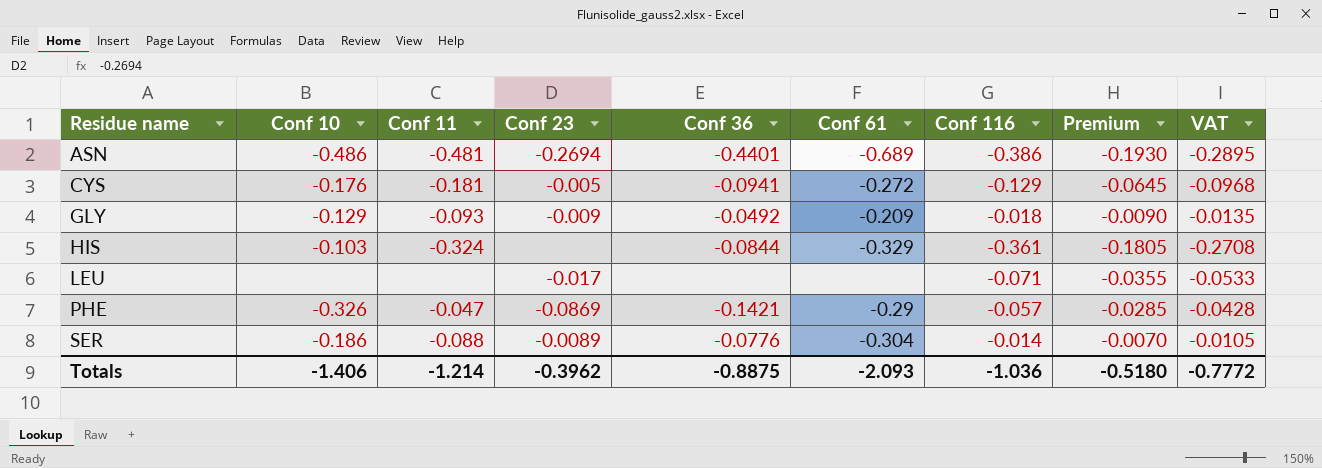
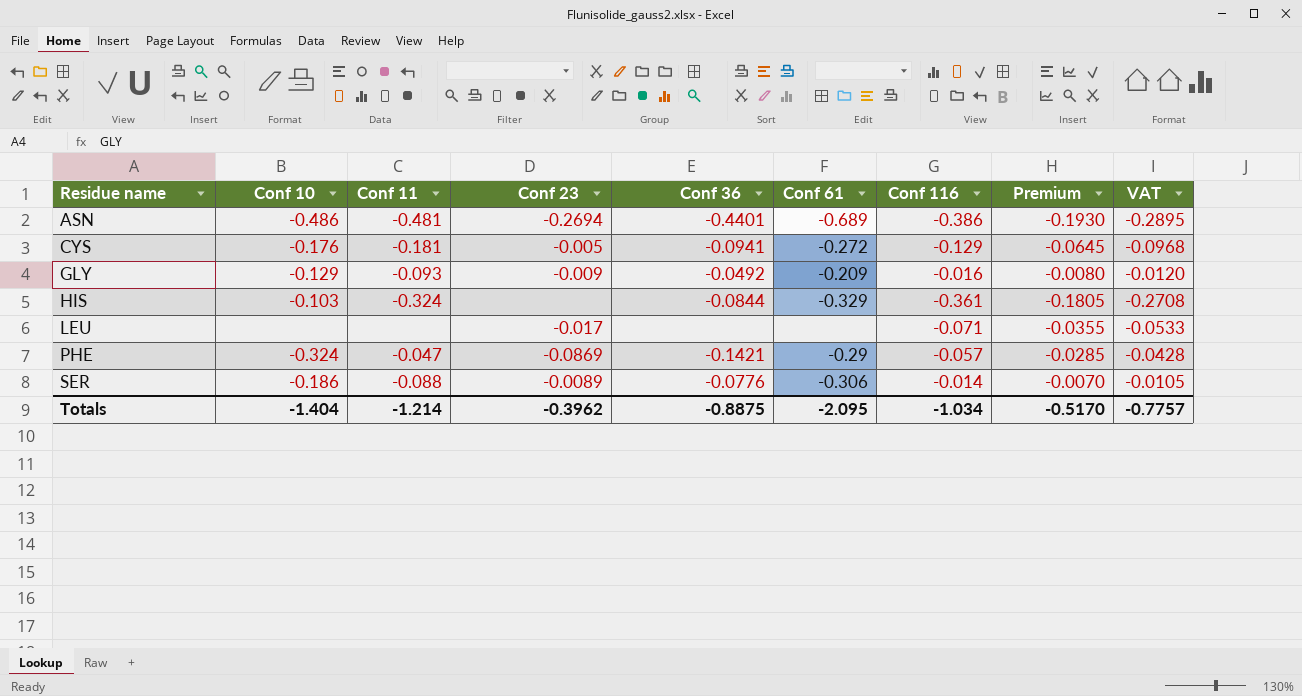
GLY | Conf 116: -0.018 -> -0.016
GLY | Premium: -0.0090 -> -0.0080
GLY | VAT: -0.0135 -> -0.0120
PHE | Conf 10: -0.326 -> -0.324
SER | Conf 61: -0.304 -> -0.306
Totals | Conf 10: -1.406 -> -1.404
Totals | Conf 61: -2.093 -> -2.095
Totals | Conf 116: -1.036 -> -1.034
Totals | Premium: -0.5180 -> -0.5170
Totals | VAT: -0.7772 -> -0.7757

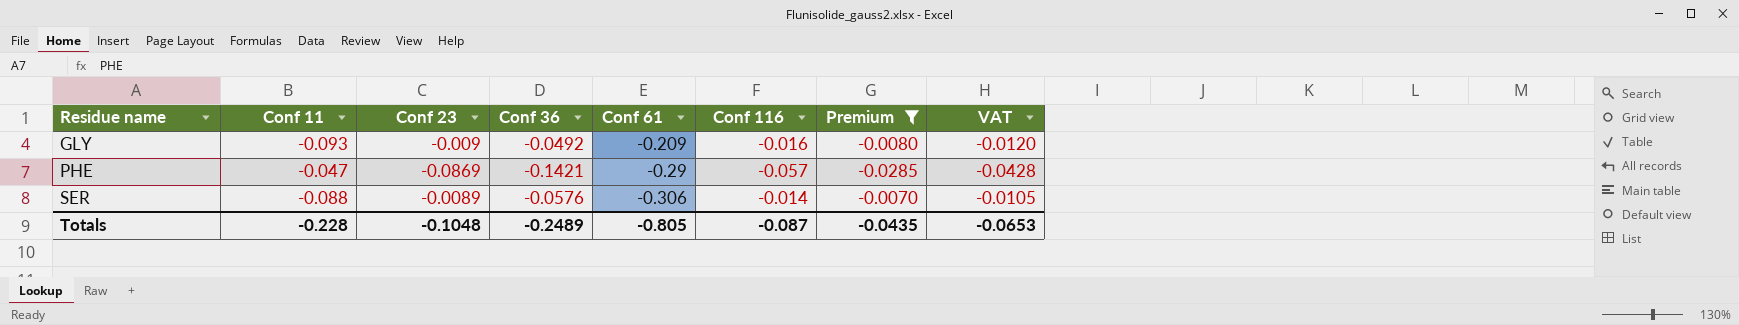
filter: none -> Premium >= -0.0285
column Conf 10 | position: 2 -> none
SER | Conf 36: -0.0776 -> -0.0576
Totals | Conf 11: -1.214 -> -0.228
Totals | Conf 23: -0.3962 -> -0.1048
Totals | Conf 36: -0.8875 -> -0.2489
Totals | Conf 61: -2.095 -> -0.805
Totals | Conf 116: -1.034 -> -0.087
Totals | Premium: -0.5170 -> -0.0435
Totals | VAT: -0.7757 -> -0.0653

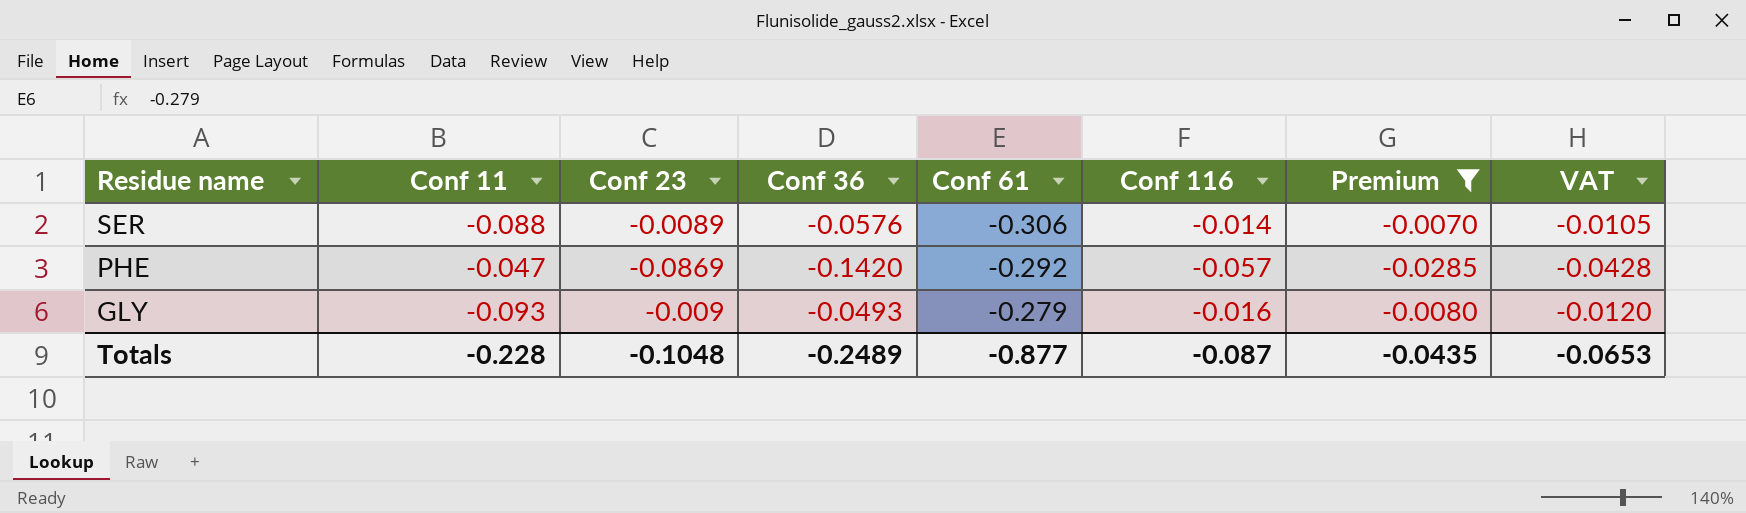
row order: Residue name ascending -> Residue name descending
PHE | Conf 36: -0.1421 -> -0.1420
PHE | Conf 61: -0.29 -> -0.292
GLY | Conf 36: -0.0492 -> -0.0493
GLY | Conf 61: -0.209 -> -0.279
Totals | Conf 61: -0.805 -> -0.877

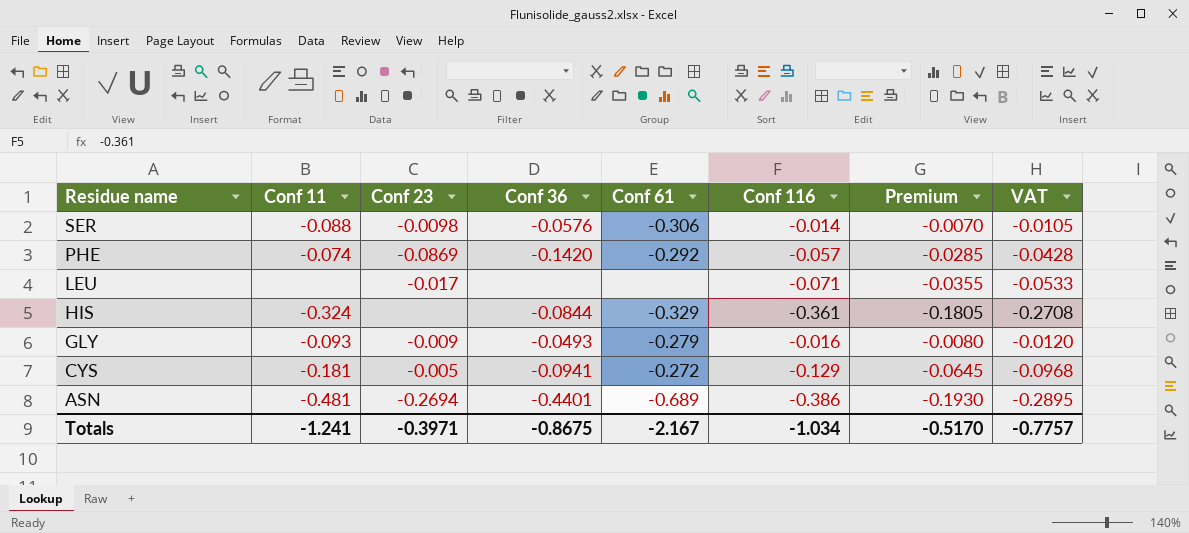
filter: Premium >= -0.0285 -> none
SER | Conf 23: -0.0089 -> -0.0098
PHE | Conf 11: -0.047 -> -0.074
Totals | Conf 11: -0.228 -> -1.241
Totals | Conf 23: -0.1048 -> -0.3971
Totals | Conf 36: -0.2489 -> -0.8675
Totals | Conf 61: -0.877 -> -2.167
Totals | Conf 116: -0.087 -> -1.034
Totals | Premium: -0.0435 -> -0.5170
Totals | VAT: -0.0653 -> -0.7757

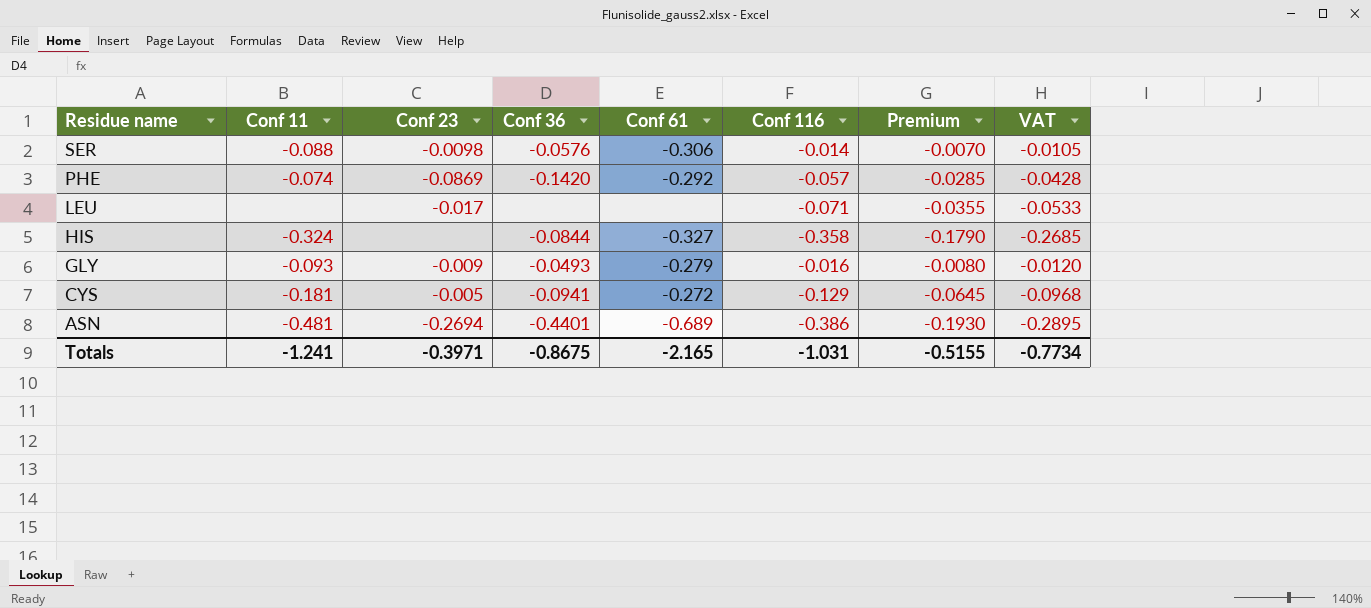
HIS | Conf 61: -0.329 -> -0.327
HIS | Conf 116: -0.361 -> -0.358
HIS | Premium: -0.1805 -> -0.1790
HIS | VAT: -0.2708 -> -0.2685
Totals | Conf 61: -2.167 -> -2.165
Totals | Conf 116: -1.034 -> -1.031
Totals | Premium: -0.5170 -> -0.5155
Totals | VAT: -0.7757 -> -0.7734

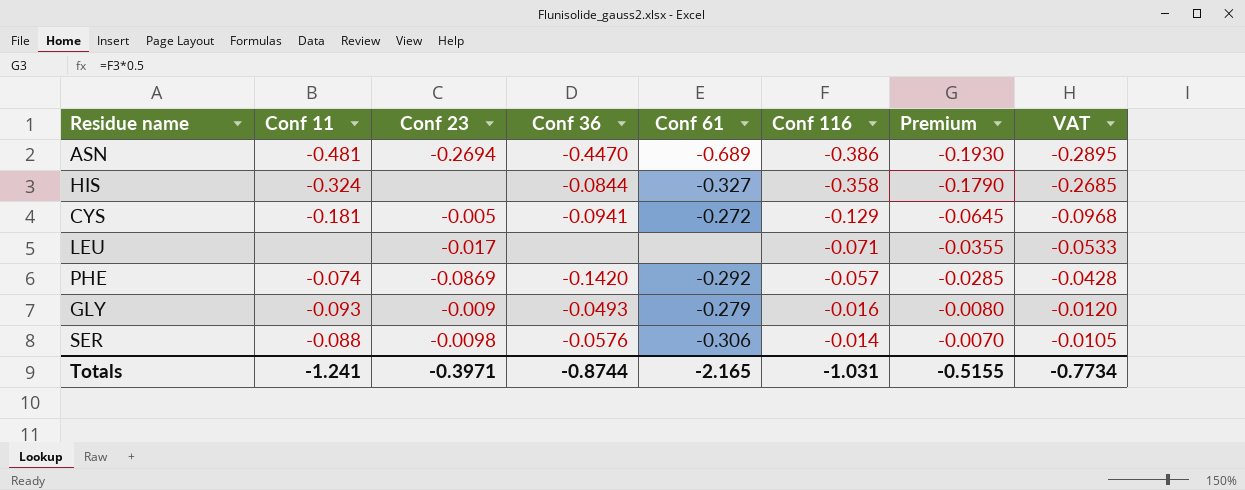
row order: Residue name descending -> Conf 116 ascending
ASN | Conf 36: -0.4401 -> -0.4470
Totals | Conf 36: -0.8675 -> -0.8744

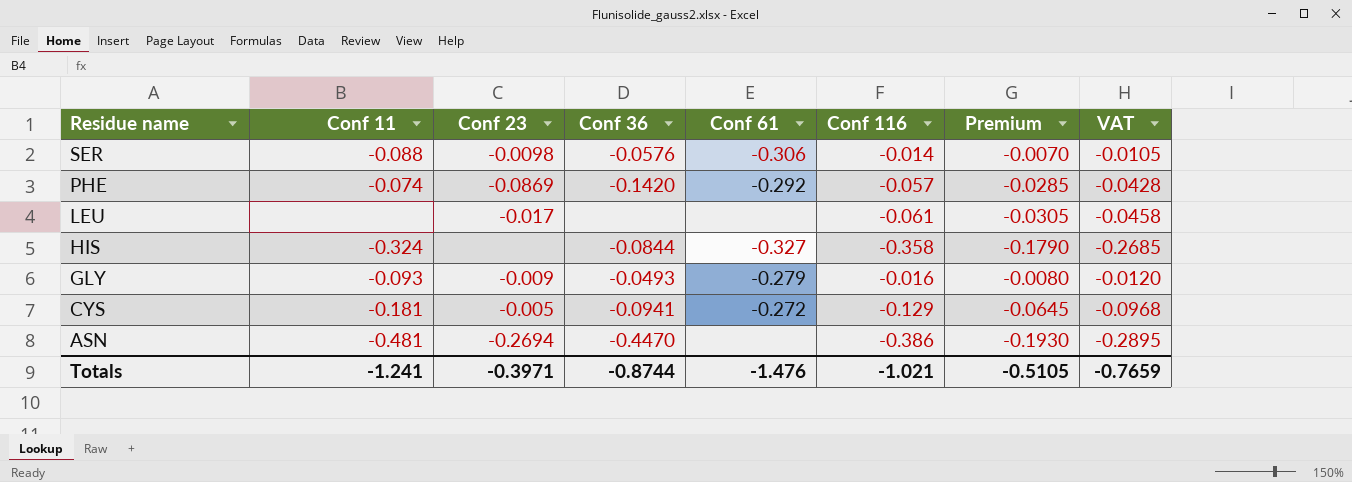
row order: Conf 116 ascending -> Residue name descending
LEU | Conf 116: -0.071 -> -0.061
LEU | Premium: -0.0355 -> -0.0305
LEU | VAT: -0.0533 -> -0.0458
ASN | Conf 61: -0.689 -> none
Totals | Conf 61: -2.165 -> -1.476
Totals | Conf 116: -1.031 -> -1.021
Totals | Premium: -0.5155 -> -0.5105
Totals | VAT: -0.7734 -> -0.7659

